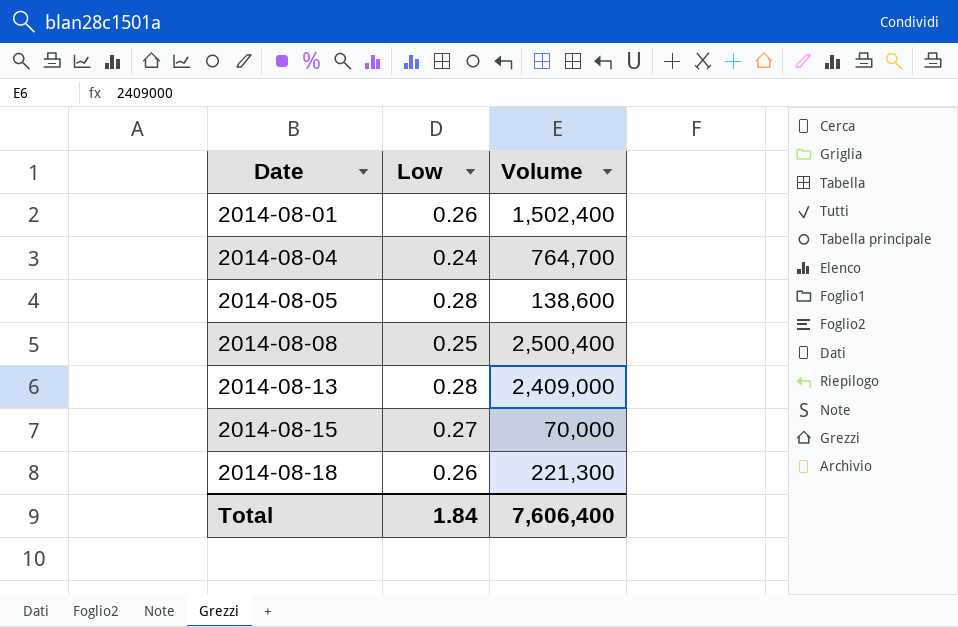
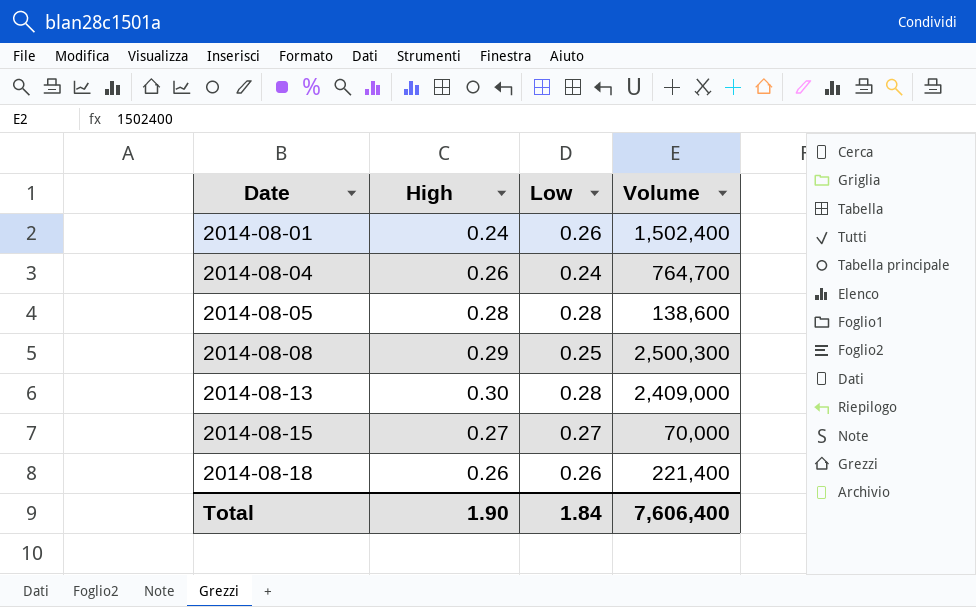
column High | position: none -> 2
2014-08-08 | Volume: 2,500,400 -> 2,500,300
2014-08-18 | Volume: 221,300 -> 221,400

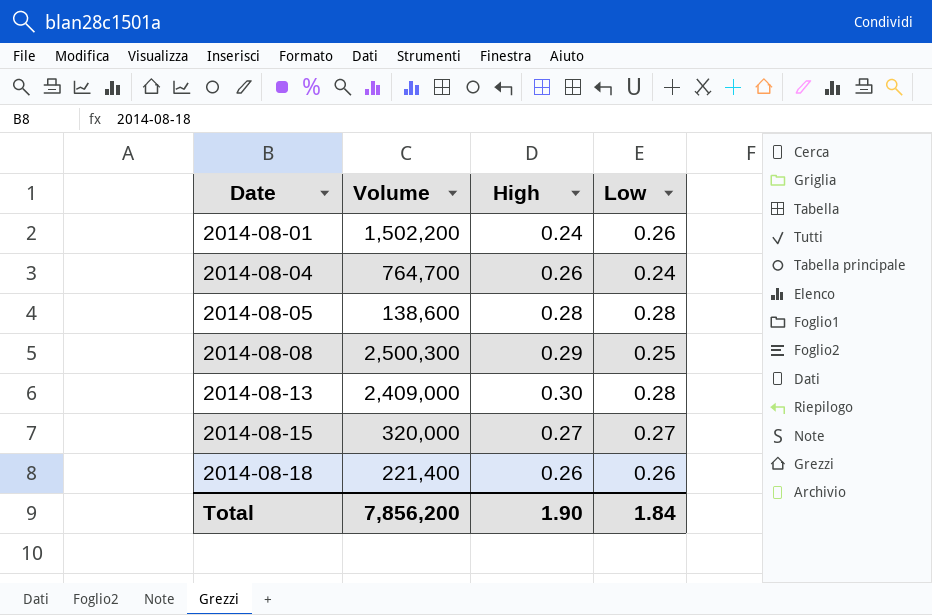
column Volume | position: 4 -> 2
2014-08-01 | Volume: 1,502,400 -> 1,502,200
2014-08-15 | Volume: 70,000 -> 320,000
Total | Volume: 7,606,400 -> 7,856,200

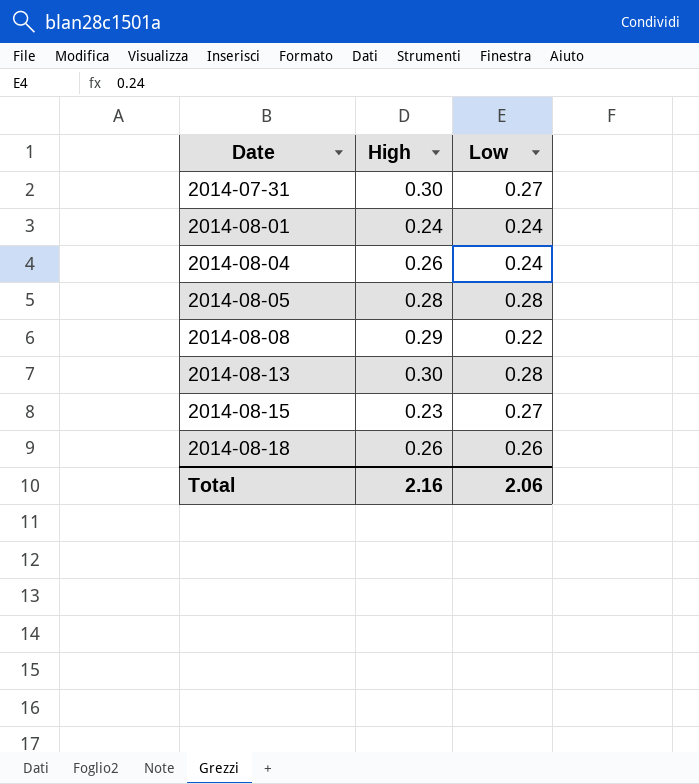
column Volume | position: 2 -> none
row 2014-07-31: none -> 0.30 | 0.27
2014-08-01 | Low: 0.26 -> 0.24
2014-08-08 | Low: 0.25 -> 0.22
2014-08-15 | High: 0.27 -> 0.23
Total | High: 1.90 -> 2.16
Total | Low: 1.84 -> 2.06

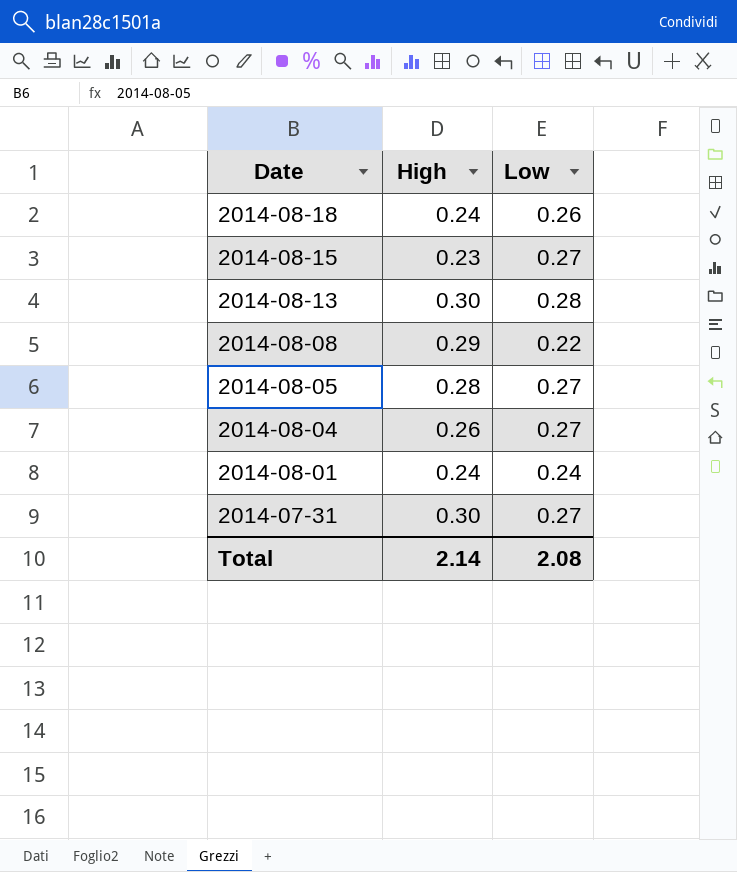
row order: Date ascending -> Date descending
2014-08-18 | High: 0.26 -> 0.24
2014-08-05 | Low: 0.28 -> 0.27
2014-08-04 | Low: 0.24 -> 0.27
Total | High: 2.16 -> 2.14
Total | Low: 2.06 -> 2.08

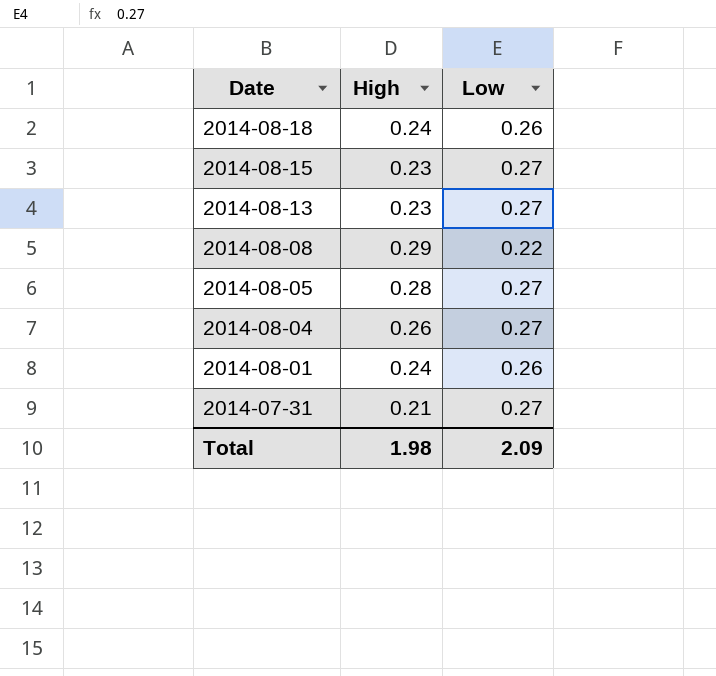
2014-08-13 | High: 0.30 -> 0.23
2014-08-13 | Low: 0.28 -> 0.27
2014-08-01 | Low: 0.24 -> 0.26
2014-07-31 | High: 0.30 -> 0.21
Total | High: 2.14 -> 1.98
Total | Low: 2.08 -> 2.09

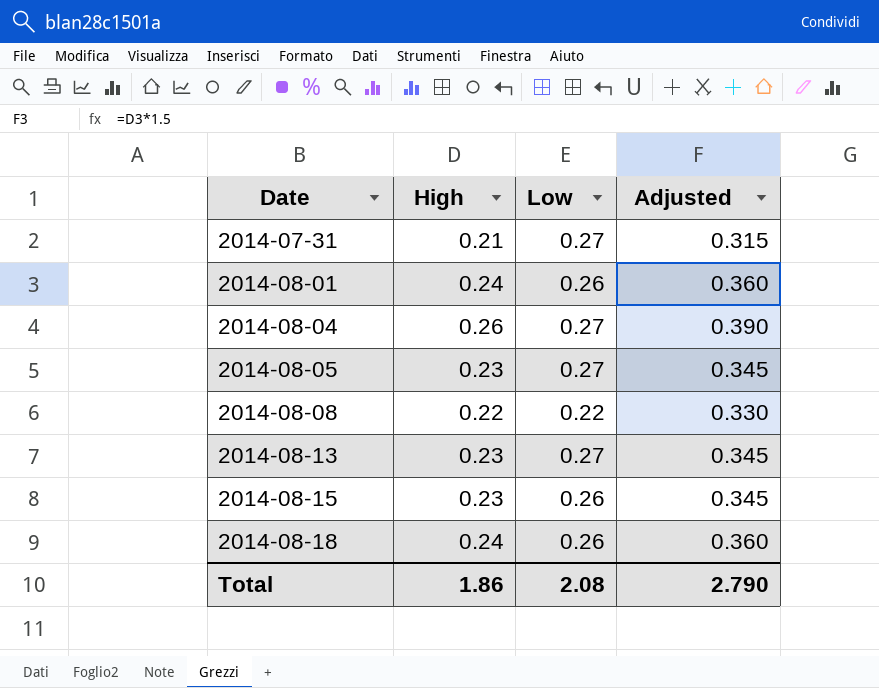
row order: Date descending -> Date ascending
column Adjusted | formula: none -> [High] * 1.5
2014-08-05 | High: 0.28 -> 0.23
2014-08-08 | High: 0.29 -> 0.22
2014-08-15 | Low: 0.27 -> 0.26
Total | High: 1.98 -> 1.86
Total | Low: 2.09 -> 2.08

